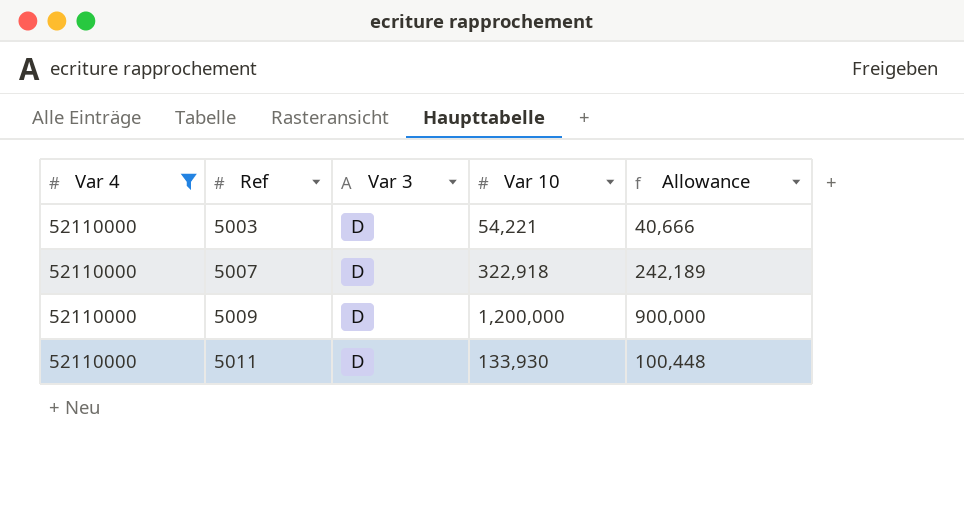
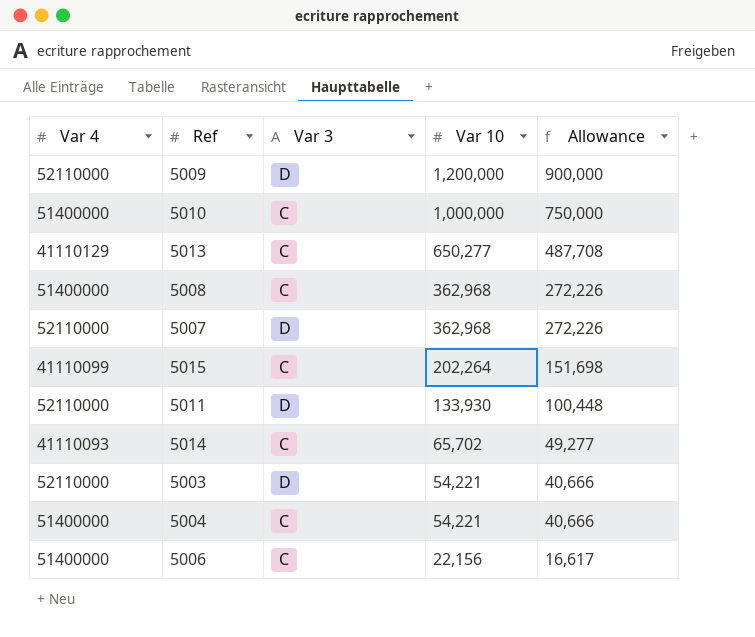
filter: Var 4 = 52110000 -> none
row order: Ref ascending -> Var 10 descending
5007 | Var 10: 322,918 -> 362,968
5007 | Allowance: 242,189 -> 272,226

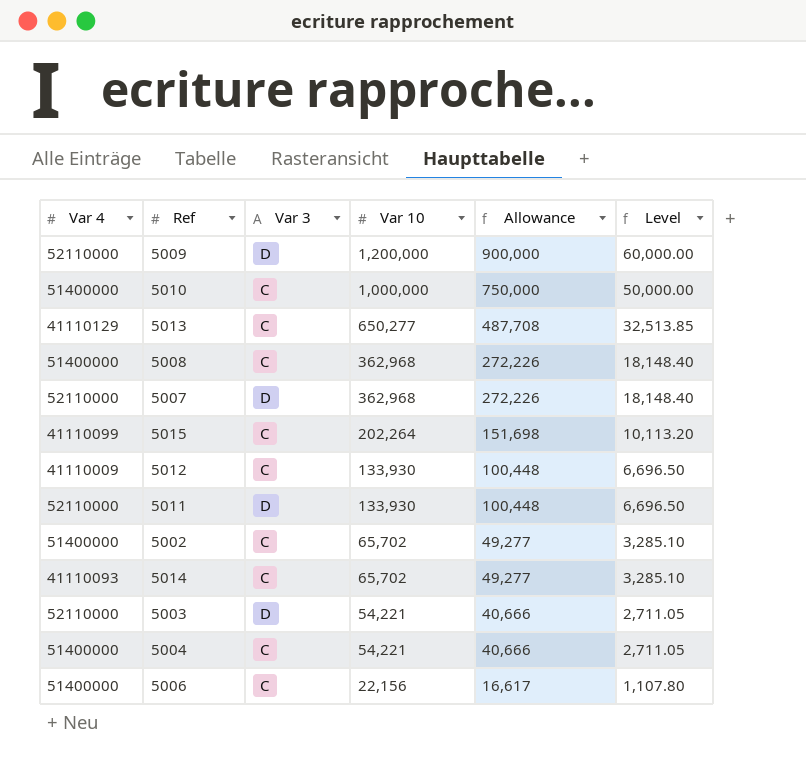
column Level | formula: none -> [Var 10] * 0.05
row 5012: none -> 41110009 | C | 133,930 | 100,448 | 6,696.50
row 5002: none -> 51400000 | C | 65,702 | 49,277 | 3,285.10

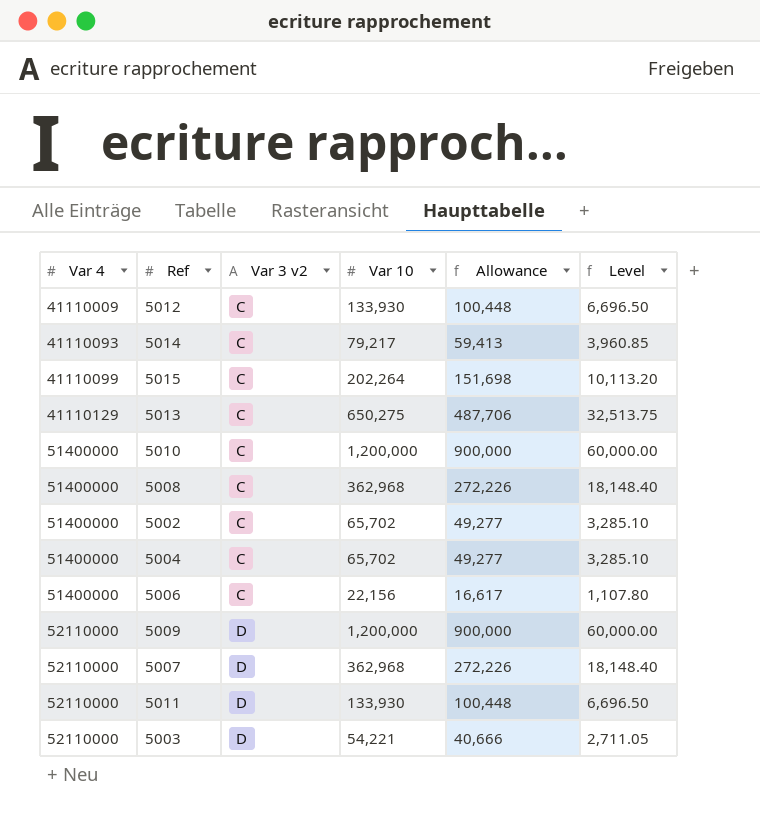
row order: Var 10 descending -> Var 4 ascending
column name: Var 3 -> Var 3 v2
5014 | Var 10: 65,702 -> 79,217
5014 | Allowance: 49,277 -> 59,413
5014 | Level: 3,285.10 -> 3,960.85
5013 | Var 10: 650,277 -> 650,275
5013 | Allowance: 487,708 -> 487,706
5013 | Level: 32,513.85 -> 32,513.75
5010 | Var 10: 1,000,000 -> 1,200,000
5010 | Allowance: 750,000 -> 900,000
5010 | Level: 50,000.00 -> 60,000.00
5004 | Var 10: 54,221 -> 65,702
5004 | Allowance: 40,666 -> 49,277
5004 | Level: 2,711.05 -> 3,285.10

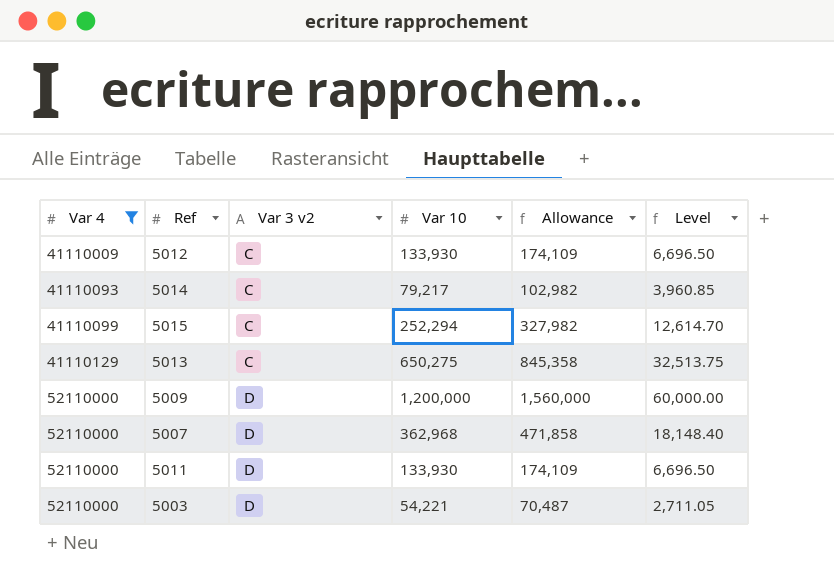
filter: none -> Var 4 != 51400000
column Allowance | formula: [Var 10] * 0.75 -> [Var 10] * 1.3
5015 | Var 10: 202,264 -> 252,294
5015 | Level: 10,113.20 -> 12,614.70

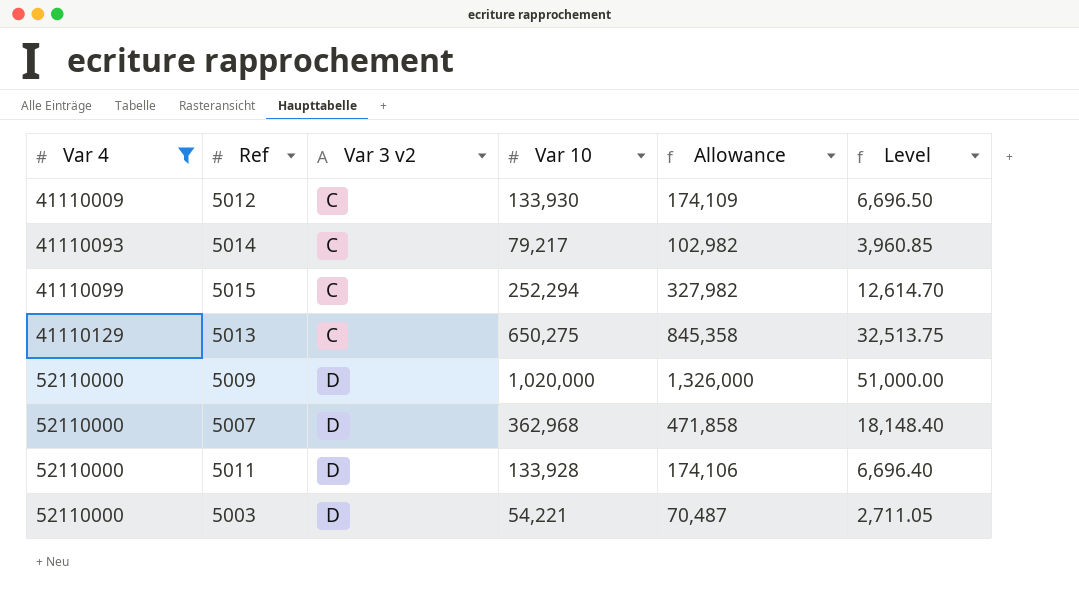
5009 | Var 10: 1,200,000 -> 1,020,000
5009 | Allowance: 1,560,000 -> 1,326,000
5009 | Level: 60,000.00 -> 51,000.00
5011 | Var 10: 133,930 -> 133,928
5011 | Allowance: 174,109 -> 174,106
5011 | Level: 6,696.50 -> 6,696.40

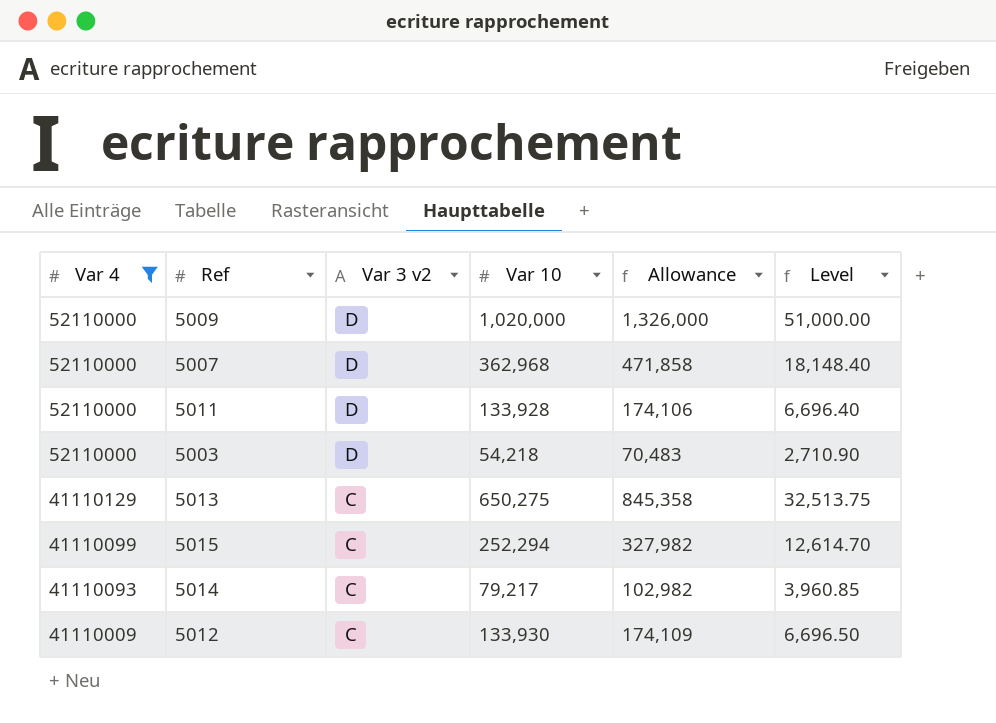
row order: Var 4 ascending -> Var 4 descending
5003 | Var 10: 54,221 -> 54,218
5003 | Allowance: 70,487 -> 70,483
5003 | Level: 2,711.05 -> 2,710.90

